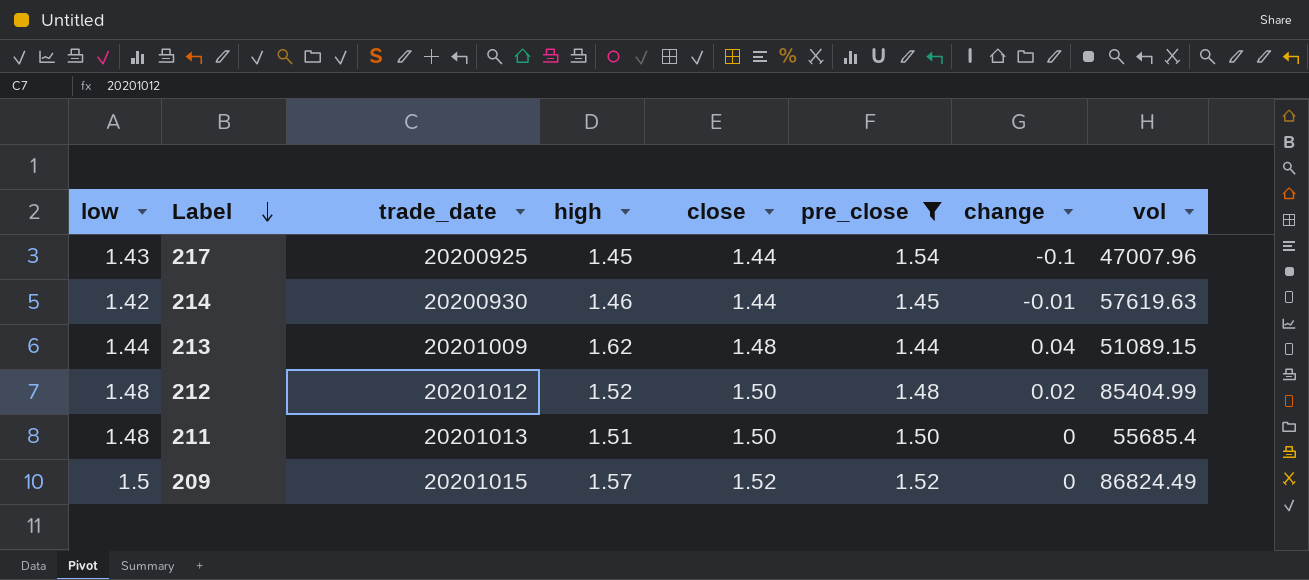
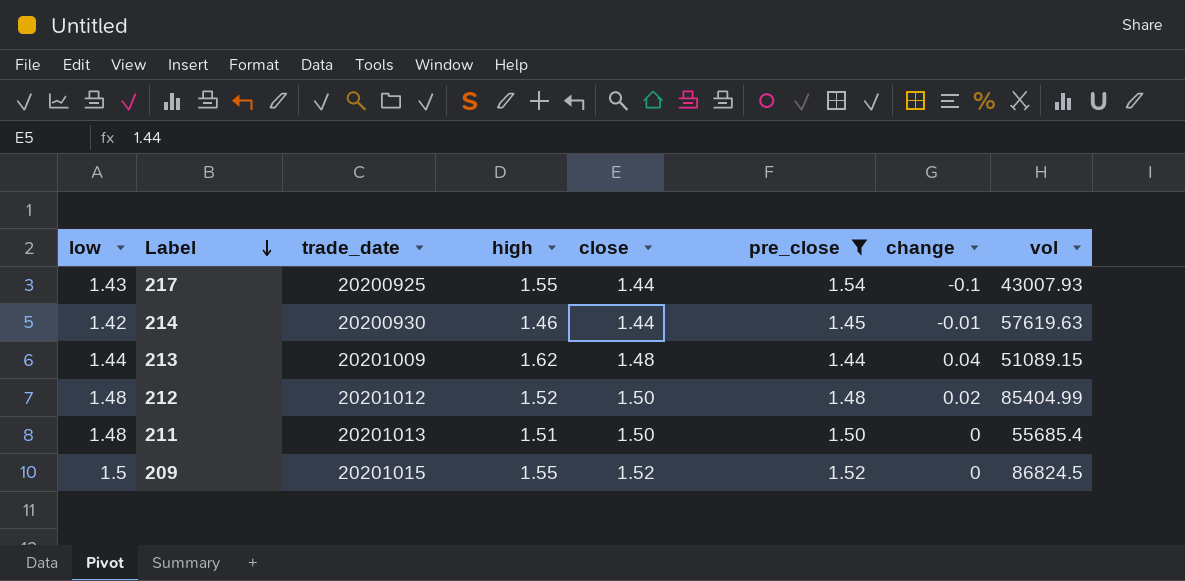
217 | high: 1.45 -> 1.55
217 | vol: 47007.96 -> 43007.93
209 | high: 1.57 -> 1.55
209 | vol: 86824.49 -> 86824.5

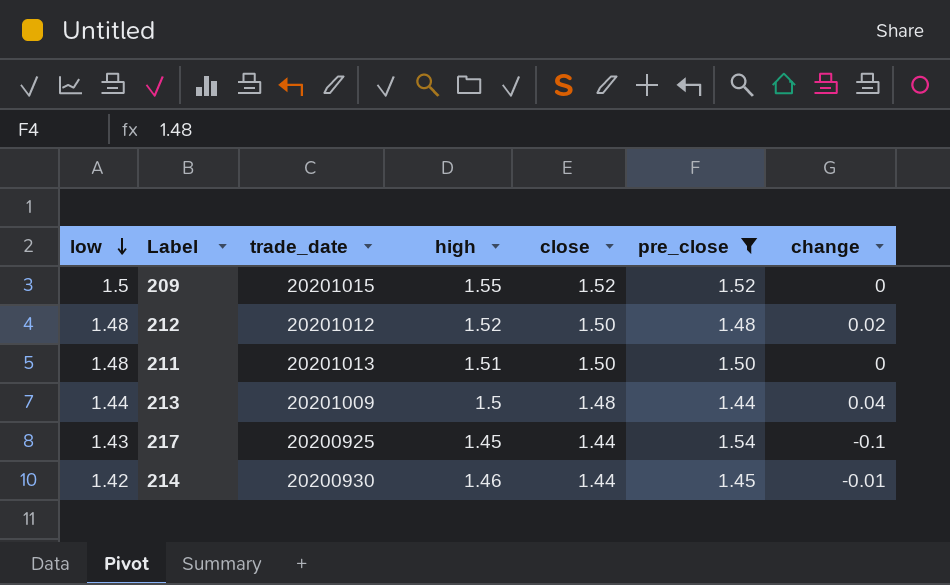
row order: Label descending -> low descending
column vol | position: 8 -> none
213 | high: 1.62 -> 1.5
217 | high: 1.55 -> 1.45

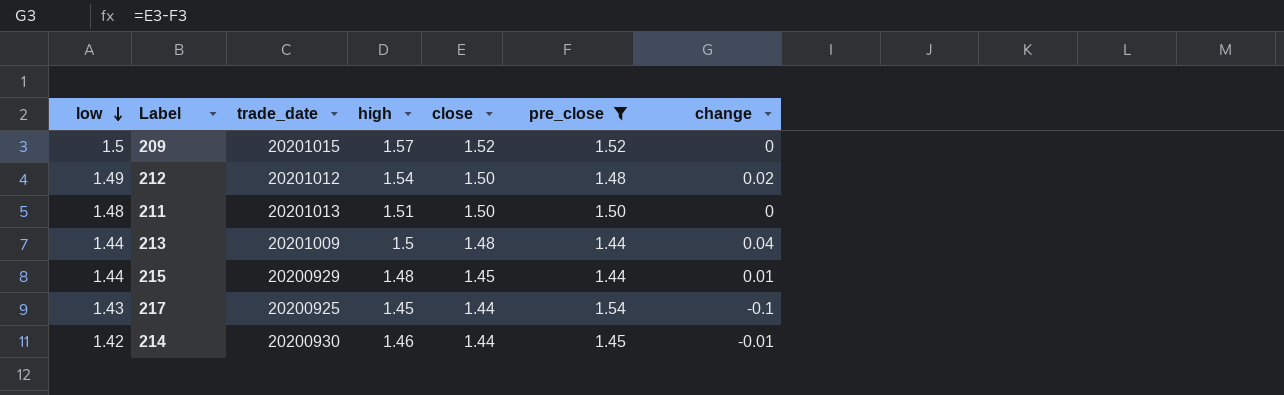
209 | high: 1.55 -> 1.57
212 | low: 1.48 -> 1.49
212 | high: 1.52 -> 1.54
row 215: none -> 1.44 | 20200929 | 1.48 | 1.45 | 1.44 | 0.01

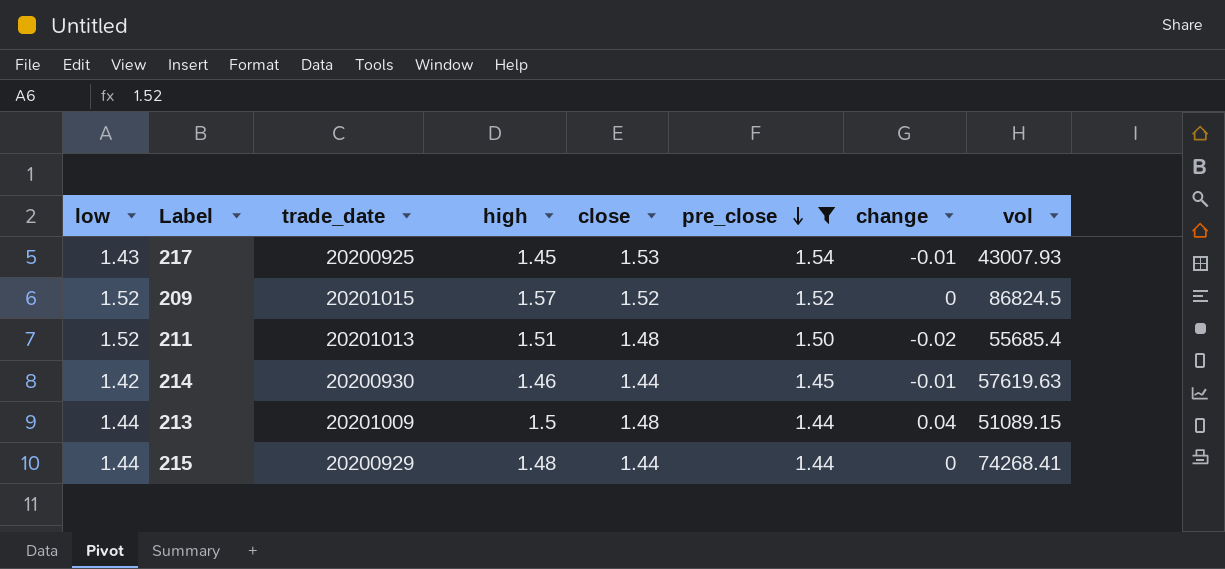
row order: low descending -> pre_close descending
column vol | position: none -> 8
row 212: 1.49 | 20201012 | 1.54 | 1.50 | 1.48 | 0.02 -> none
217 | close: 1.44 -> 1.53
217 | change: -0.1 -> -0.01
209 | low: 1.5 -> 1.52
211 | low: 1.48 -> 1.52
211 | close: 1.50 -> 1.48
211 | change: 0 -> -0.02
215 | close: 1.45 -> 1.44
215 | change: 0.01 -> 0

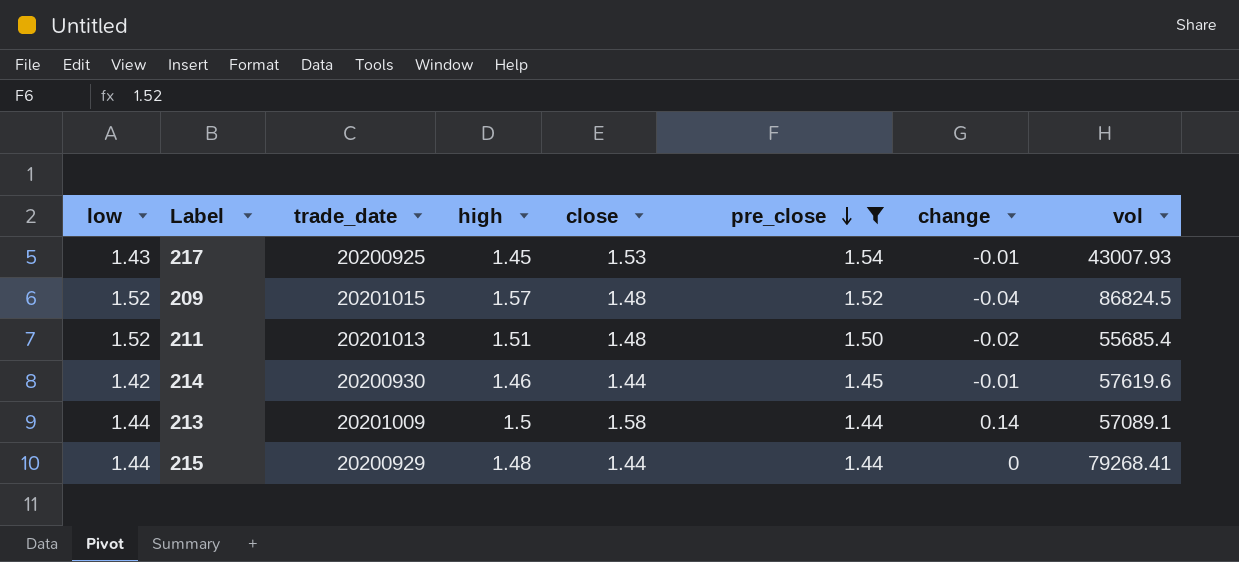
209 | close: 1.52 -> 1.48
209 | change: 0 -> -0.04
214 | vol: 57619.63 -> 57619.6
213 | close: 1.48 -> 1.58
213 | change: 0.04 -> 0.14
213 | vol: 51089.15 -> 57089.1
215 | vol: 74268.41 -> 79268.41

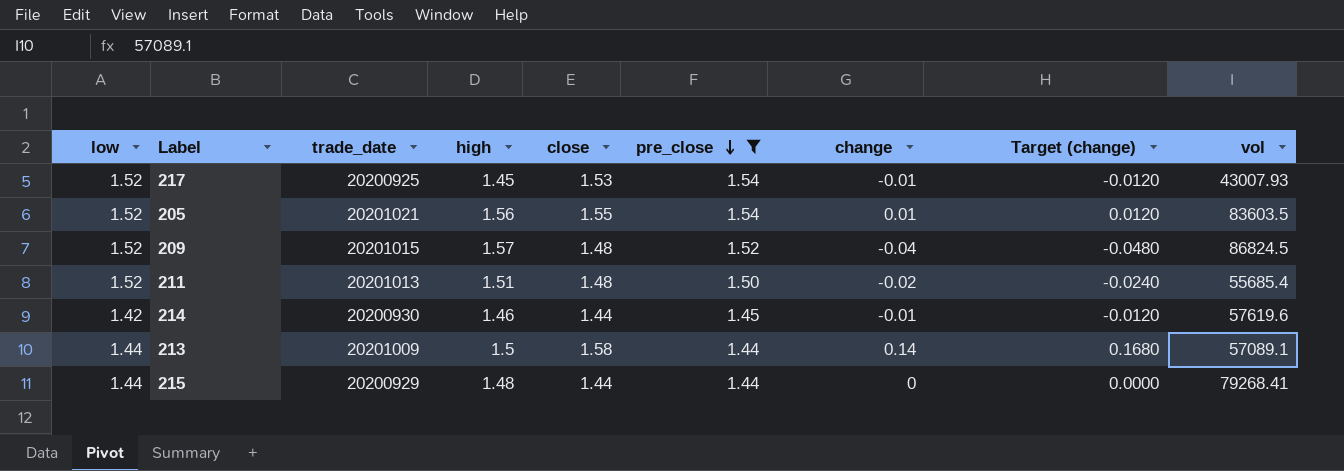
column Target (change) | formula: none -> [change] * 1.2
217 | low: 1.43 -> 1.52
row 205: none -> 1.52 | 20201021 | 1.56 | 1.55 | 1.54 | 0.01 | 0.0120 | 83603.5

